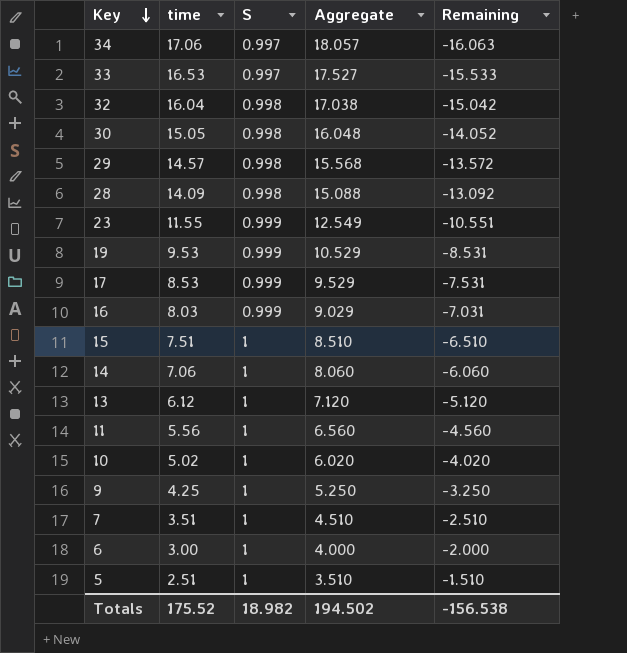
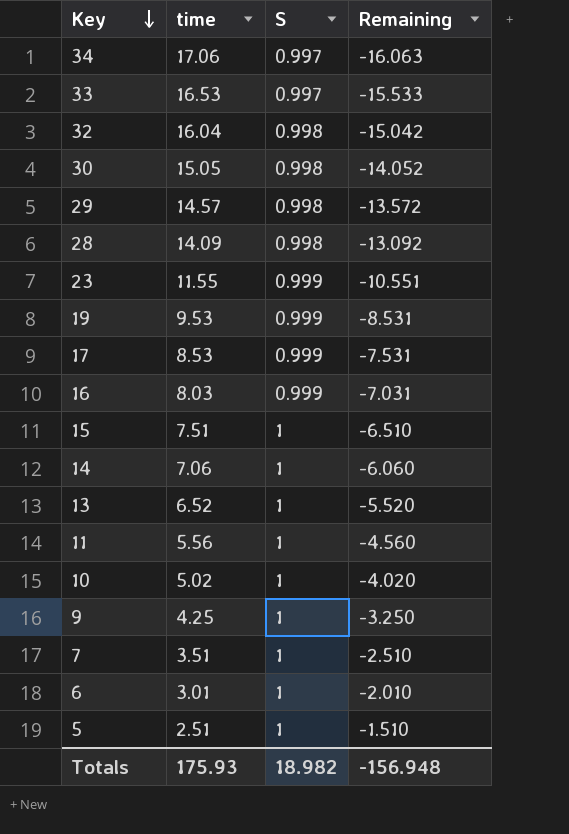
column Aggregate | formula: [time] + [S] -> none
13 | time: 6.12 -> 6.52
13 | Remaining: -5.120 -> -5.520
6 | time: 3.00 -> 3.01
6 | Remaining: -2.000 -> -2.010
Totals | time: 175.52 -> 175.93
Totals | Remaining: -156.538 -> -156.948

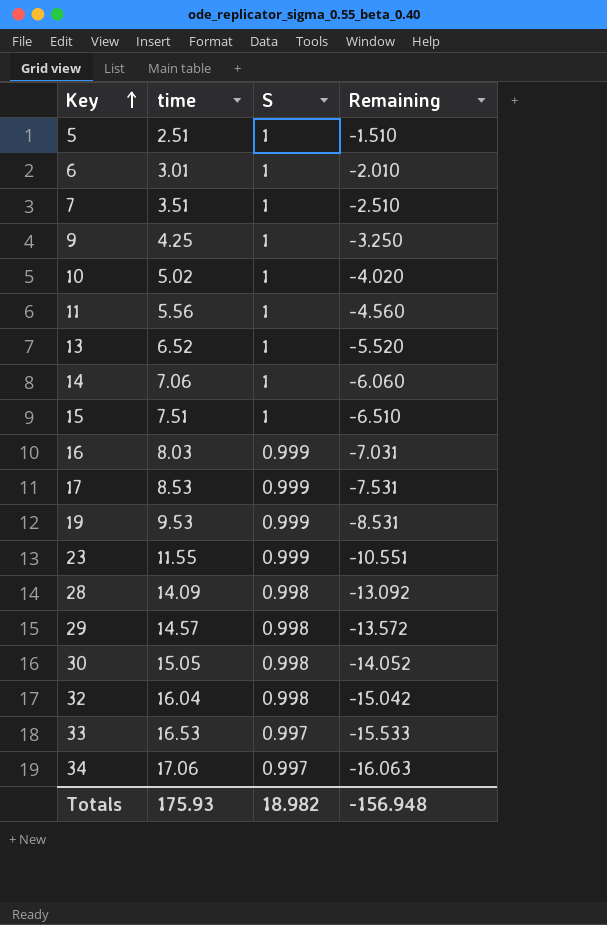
row order: Key descending -> Key ascending

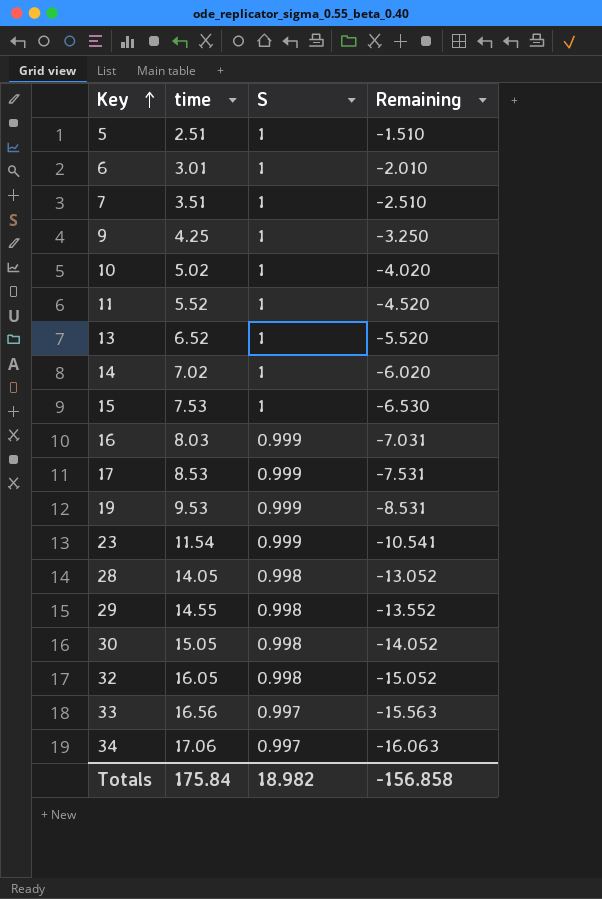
11 | time: 5.56 -> 5.52
11 | Remaining: -4.560 -> -4.520
14 | time: 7.06 -> 7.02
14 | Remaining: -6.060 -> -6.020
15 | time: 7.51 -> 7.53
15 | Remaining: -6.510 -> -6.530
23 | time: 11.55 -> 11.54
23 | Remaining: -10.551 -> -10.541
28 | time: 14.09 -> 14.05
28 | Remaining: -13.092 -> -13.052
29 | time: 14.57 -> 14.55
29 | Remaining: -13.572 -> -13.552
32 | time: 16.04 -> 16.05
32 | Remaining: -15.042 -> -15.052
33 | time: 16.53 -> 16.56
33 | Remaining: -15.533 -> -15.563
Totals | time: 175.93 -> 175.84
Totals | Remaining: -156.948 -> -156.858

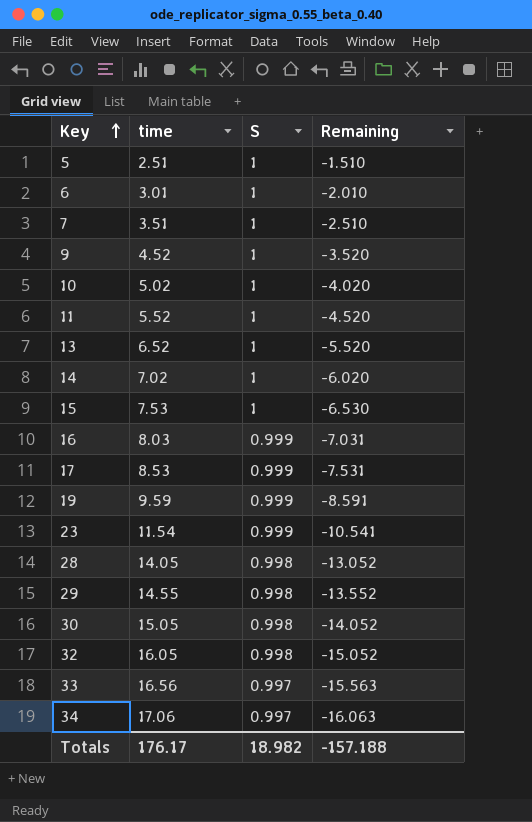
9 | time: 4.25 -> 4.52
9 | Remaining: -3.250 -> -3.520
19 | time: 9.53 -> 9.59
19 | Remaining: -8.531 -> -8.591
Totals | time: 175.84 -> 176.17
Totals | Remaining: -156.858 -> -157.188

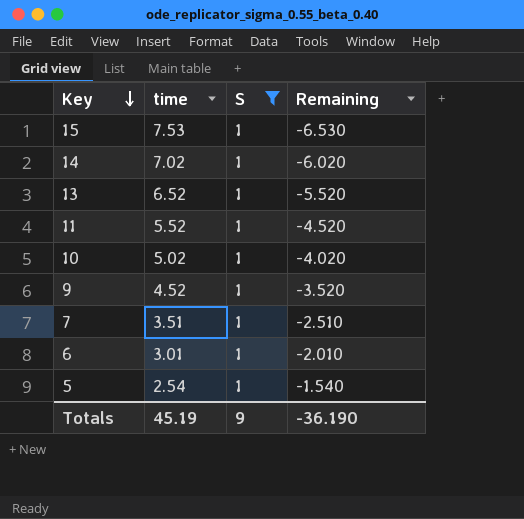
filter: none -> S = 1
row order: Key ascending -> Key descending
5 | time: 2.51 -> 2.54
5 | Remaining: -1.510 -> -1.540
Totals | time: 176.17 -> 45.19
Totals | S: 18.982 -> 9
Totals | Remaining: -157.188 -> -36.190

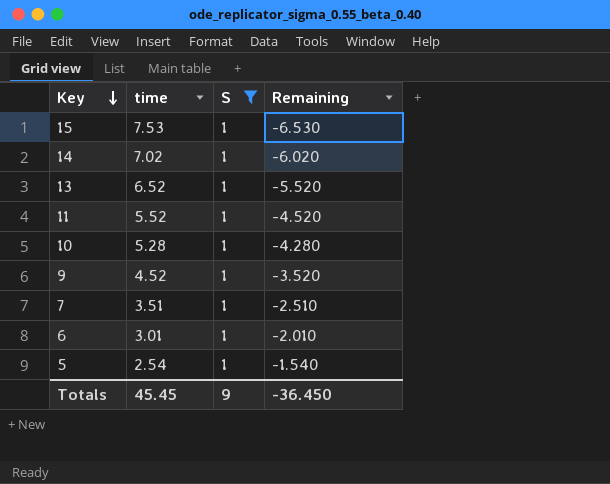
10 | time: 5.02 -> 5.28
10 | Remaining: -4.020 -> -4.280
Totals | time: 45.19 -> 45.45
Totals | Remaining: -36.190 -> -36.450

